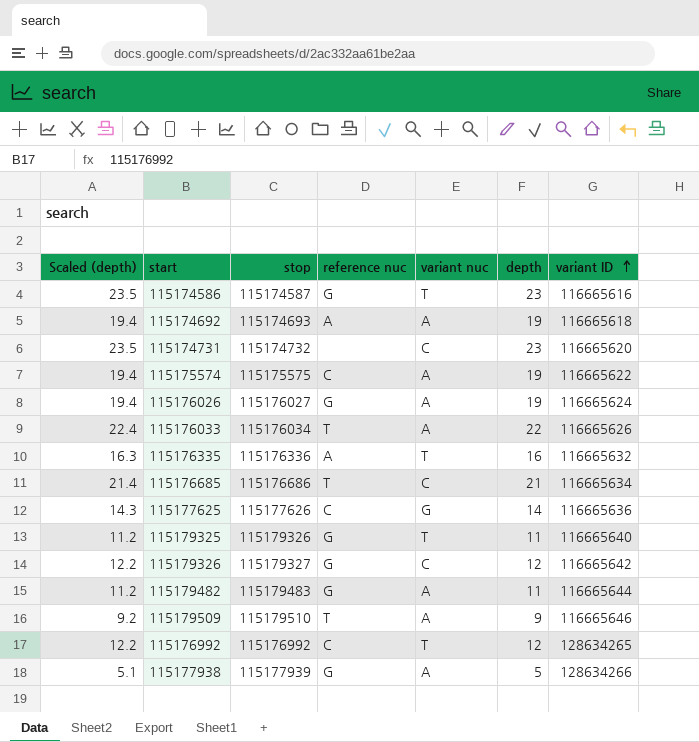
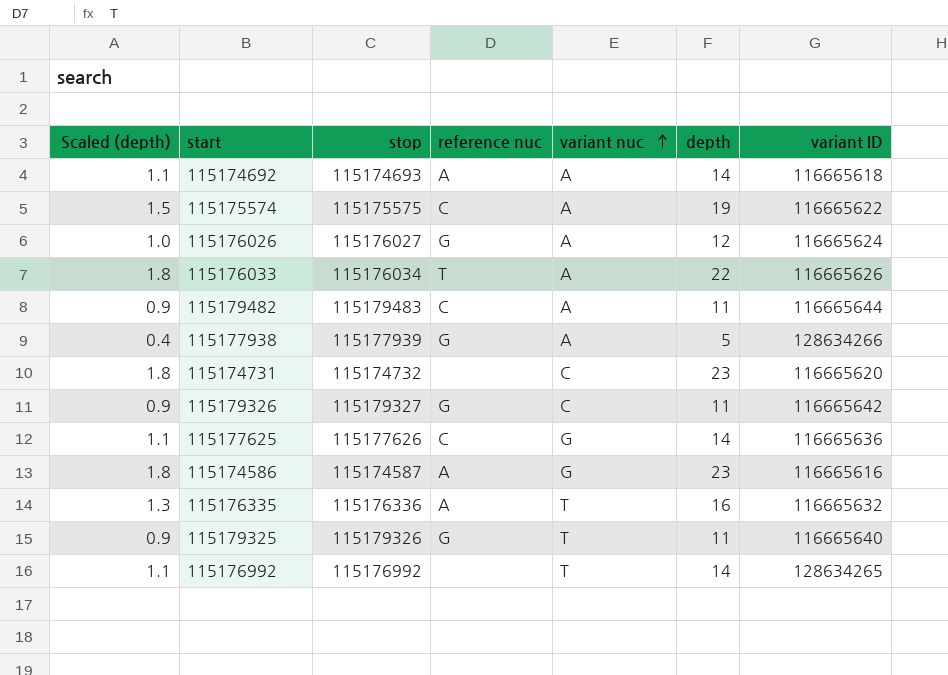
row order: variant ID ascending -> variant nuc ascending
column Scaled (depth) | formula: [depth] * 1.02 -> [depth] * 0.08
row 115176685: 21.4 | 115176686 | T | C | 21 | 116665634 -> none
row 115179509: 9.2 | 115179510 | T | A | 9 | 116665646 -> none
115174692 | depth: 19 -> 14
115176026 | depth: 19 -> 12
115179482 | reference nuc: G -> C
115179326 | depth: 12 -> 11
115174586 | reference nuc: G -> A
115174586 | variant nuc: T -> G
115176992 | reference nuc: C -> none
115176992 | depth: 12 -> 14

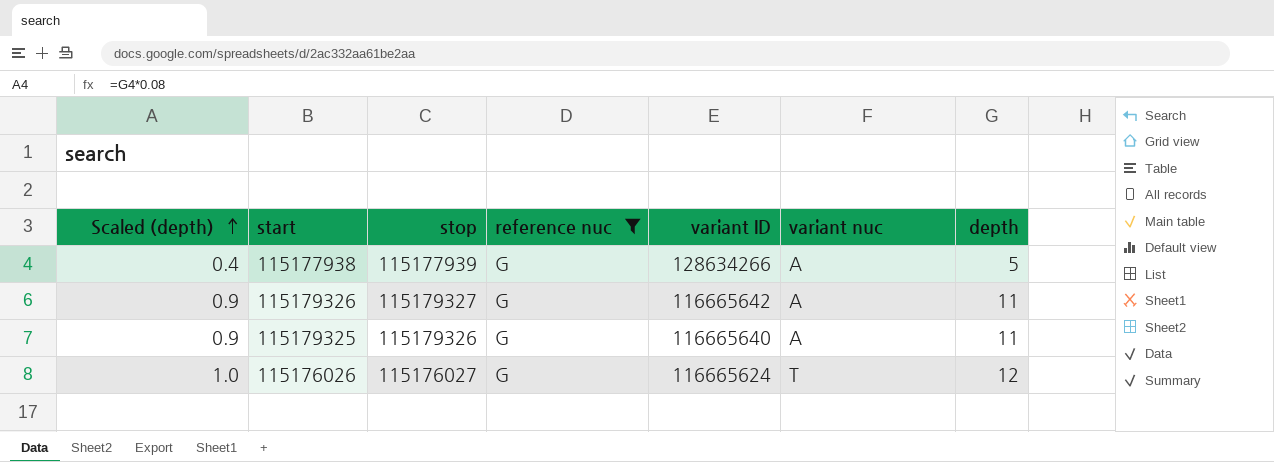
filter: none -> reference nuc = G
row order: variant nuc ascending -> Scaled (depth) ascending
column variant ID | position: 7 -> 5
115179326 | variant nuc: C -> A
115179325 | variant nuc: T -> A
115176026 | variant nuc: A -> T

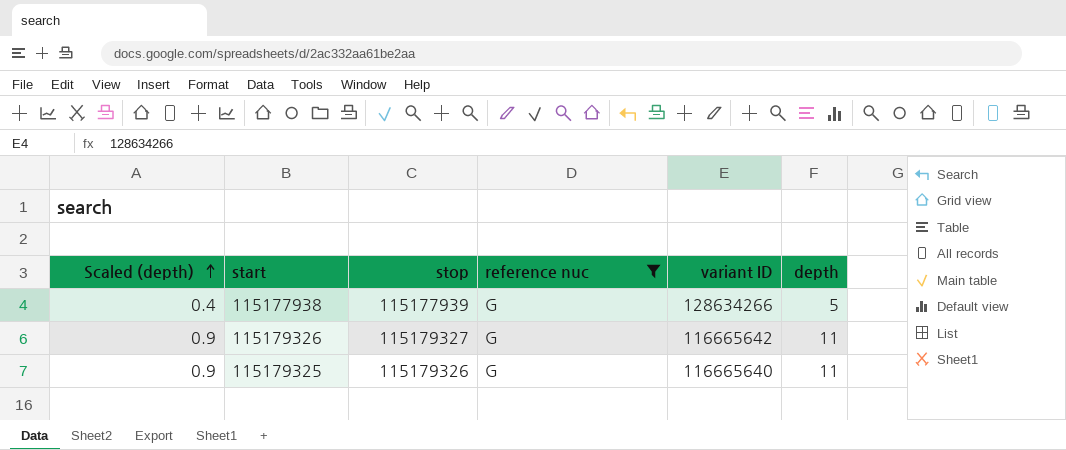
column variant nuc | position: 6 -> none
row 115176026: 1.0 | 115176027 | G | 116665624 | T | 12 -> none

